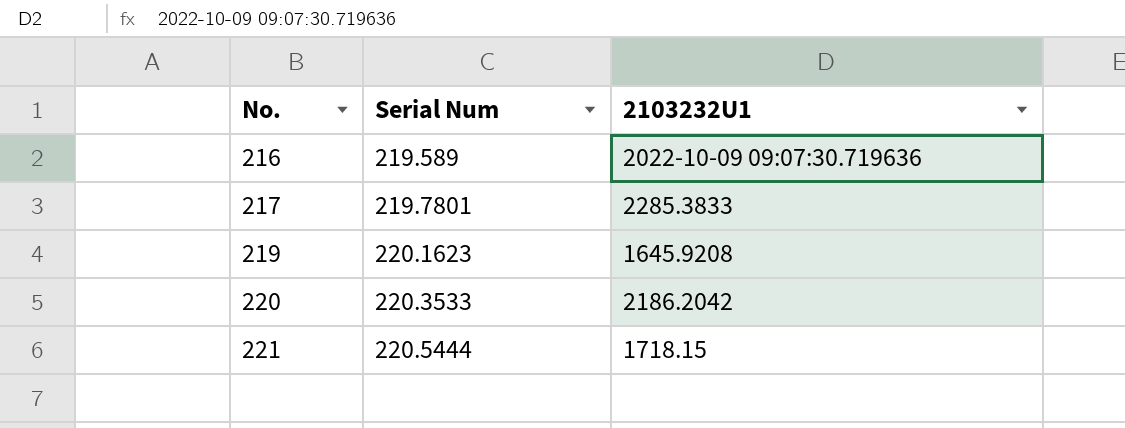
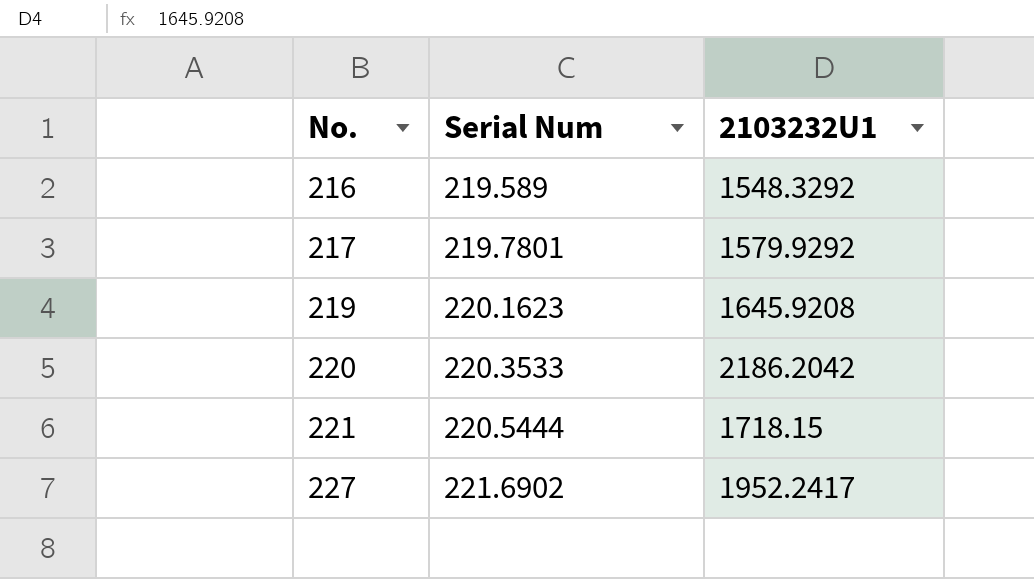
216 | 2103232U1: 2022-10-09 09:07:30.719636 -> 1548.3292
217 | 2103232U1: 2285.3833 -> 1579.9292
row 227: none -> 221.6902 | 1952.2417

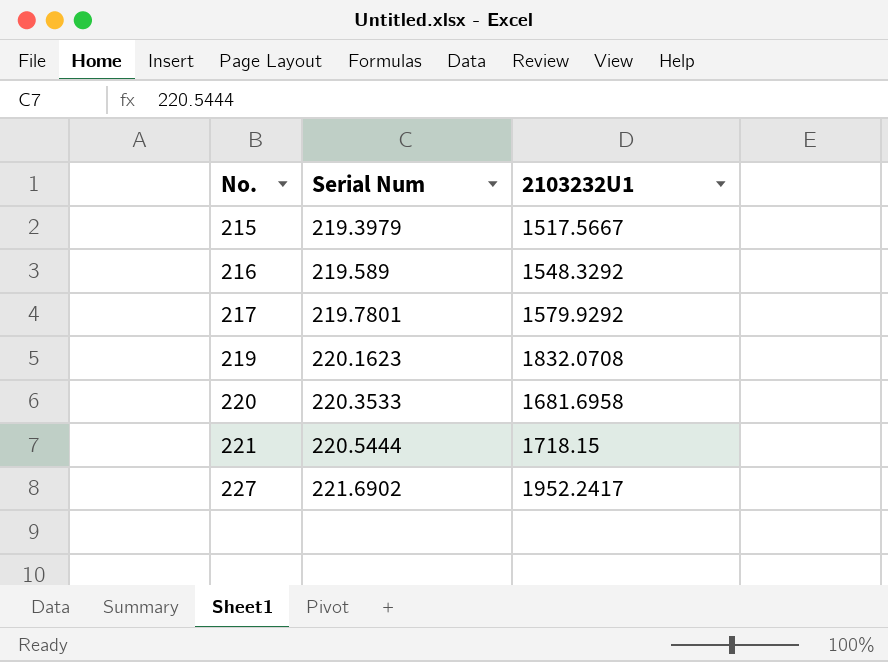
row 215: none -> 219.3979 | 1517.5667
219 | 2103232U1: 1645.9208 -> 1832.0708
220 | 2103232U1: 2186.2042 -> 1681.6958

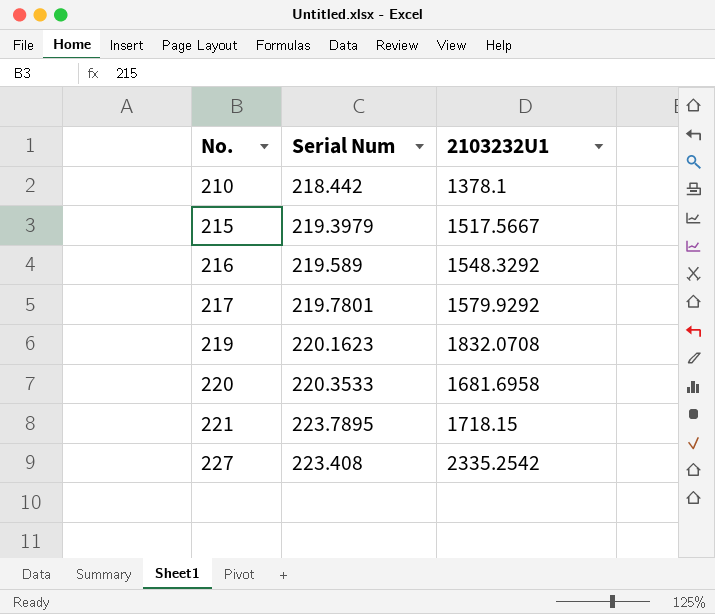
row 210: none -> 218.442 | 1378.1
221 | Serial Num: 220.5444 -> 223.7895
227 | Serial Num: 221.6902 -> 223.408
227 | 2103232U1: 1952.2417 -> 2335.2542

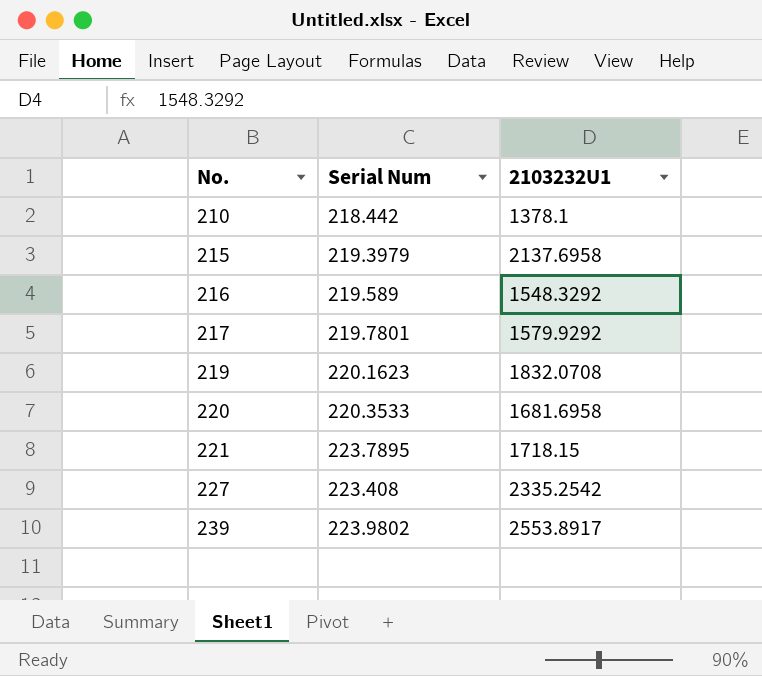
215 | 2103232U1: 1517.5667 -> 2137.6958
row 239: none -> 223.9802 | 2553.8917

